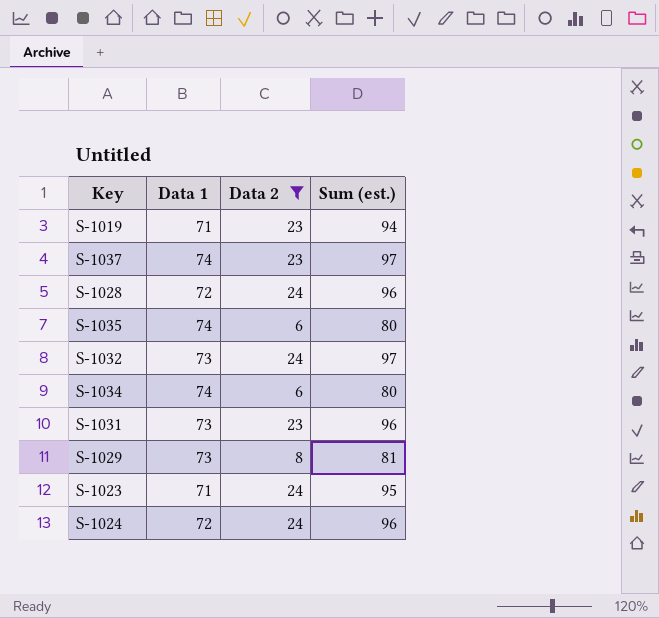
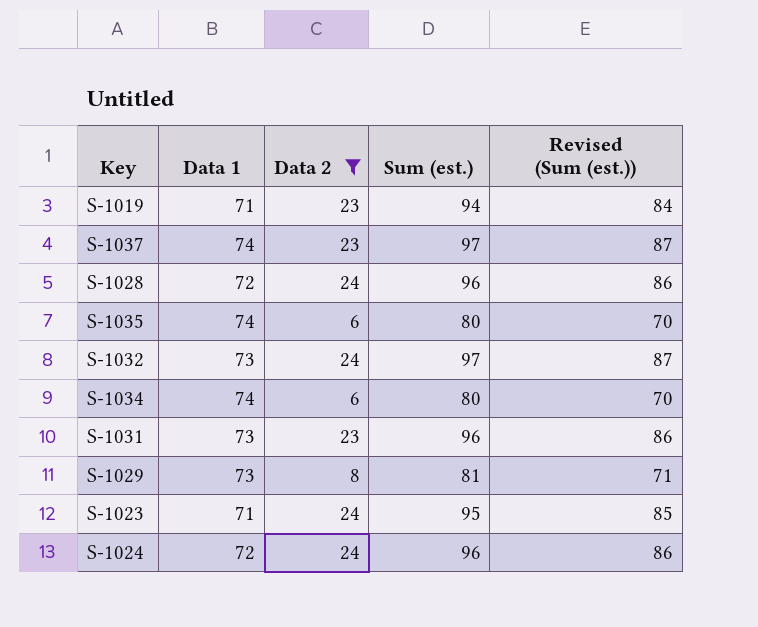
column Revised (Sum (est.)) | formula: none -> [Sum (est.)] - 10

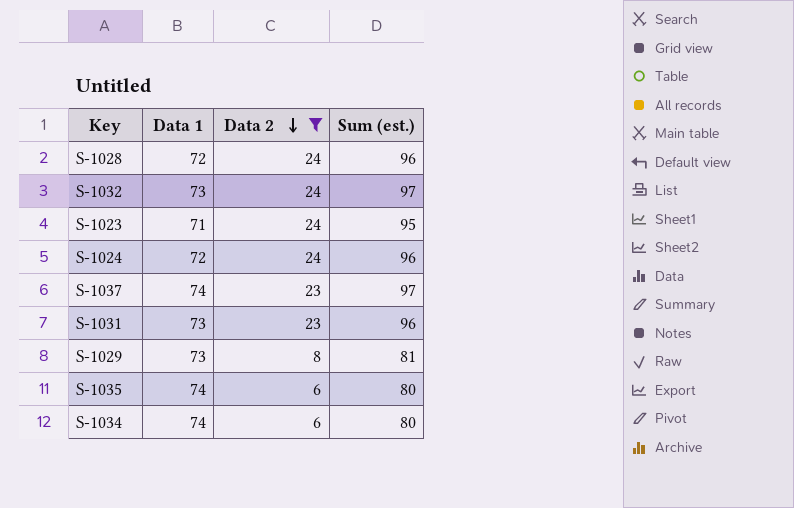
row order: none -> Data 2 descending
column Revised (Sum (est.)) | formula: [Sum (est.)] - 10 -> none
row S-1019: 71 | 23 | 94 | 84 -> none

